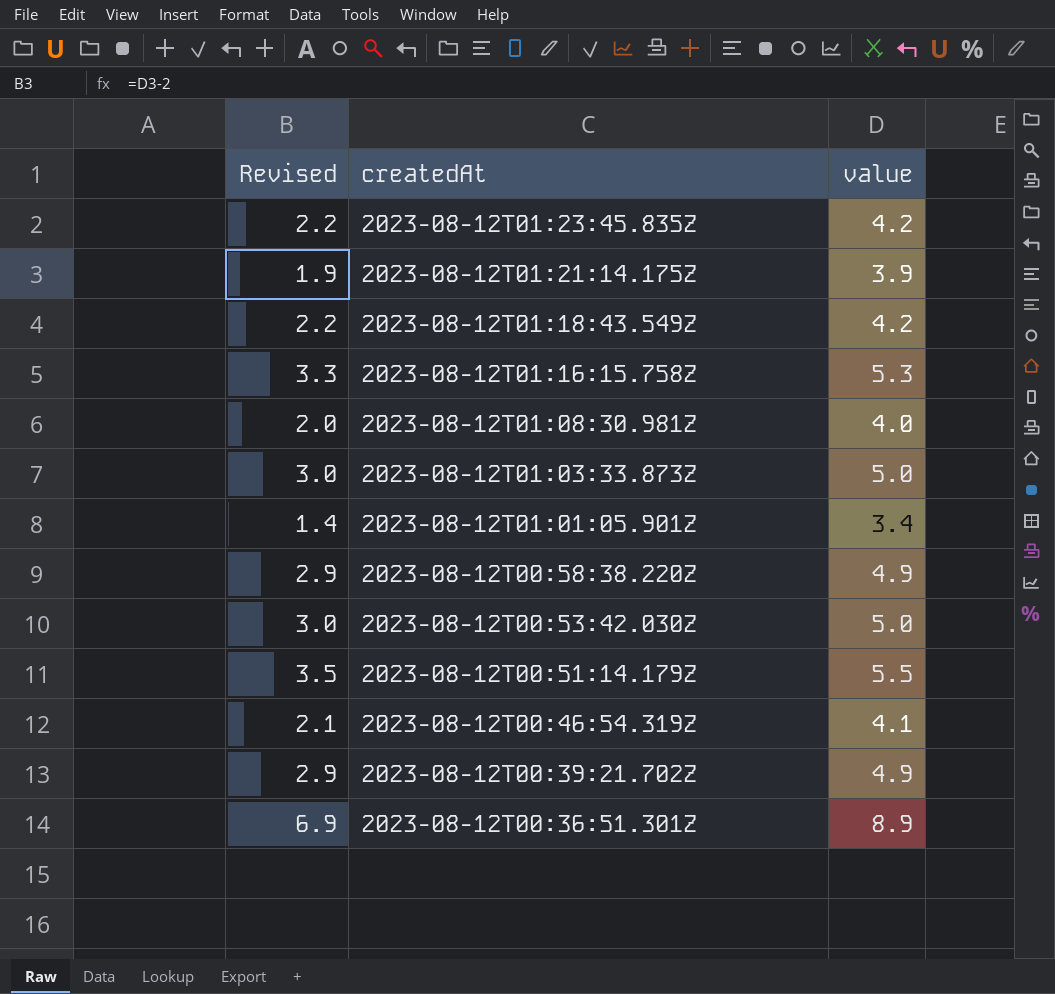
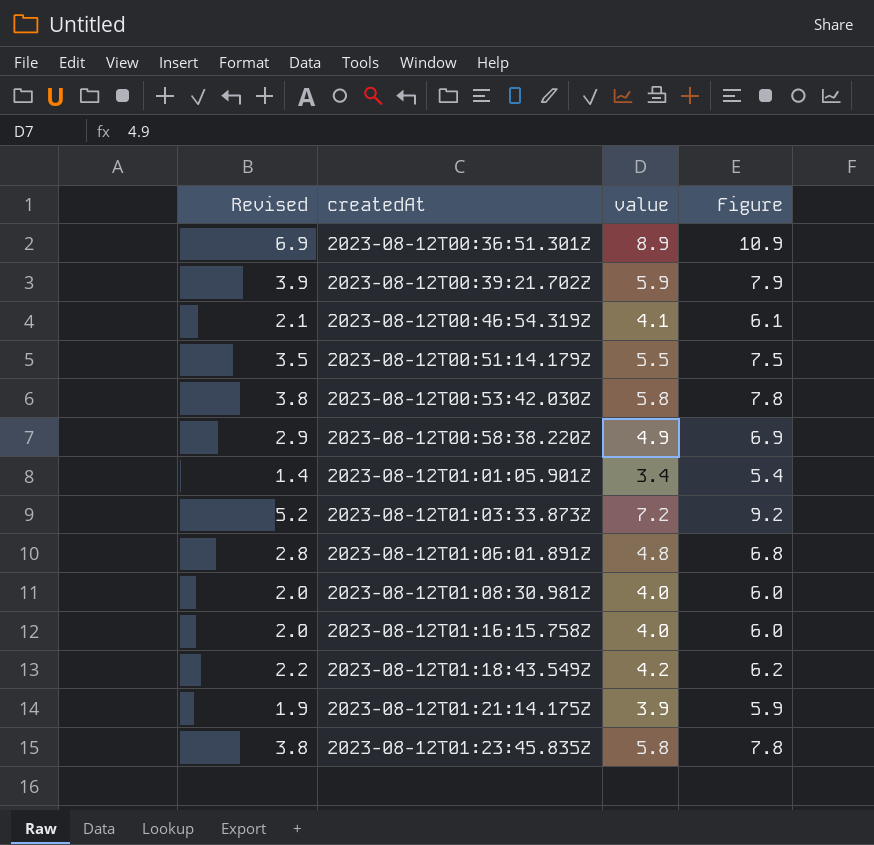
row order: createdAt descending -> createdAt ascending
column Figure | formula: none -> [value] + 2
2023-08-12T00:39:21.702Z | Revised: 2.9 -> 3.9
2023-08-12T00:39:21.702Z | value: 4.9 -> 5.9
2023-08-12T00:53:42.030Z | Revised: 3.0 -> 3.8
2023-08-12T00:53:42.030Z | value: 5.0 -> 5.8
2023-08-12T01:03:33.873Z | Revised: 3.0 -> 5.2
2023-08-12T01:03:33.873Z | value: 5.0 -> 7.2
row 2023-08-12T01:06:01.891Z: none -> 2.8 | 4.8 | 6.8
2023-08-12T01:16:15.758Z | Revised: 3.3 -> 2.0
2023-08-12T01:16:15.758Z | value: 5.3 -> 4.0
2023-08-12T01:23:45.835Z | Revised: 2.2 -> 3.8
2023-08-12T01:23:45.835Z | value: 4.2 -> 5.8

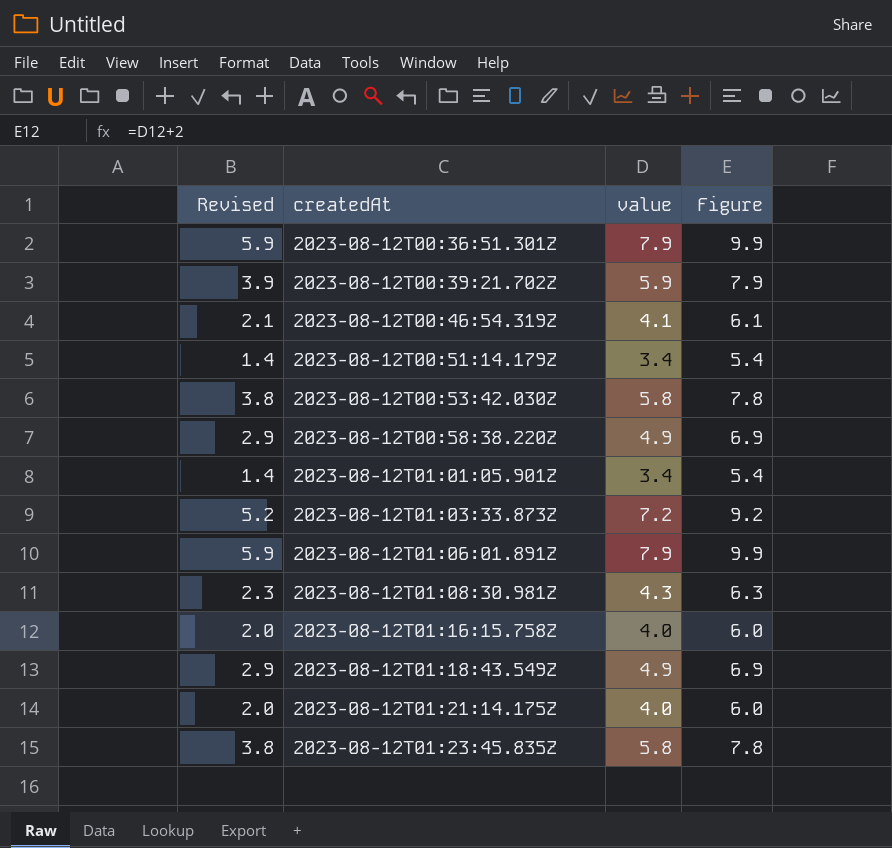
2023-08-12T00:36:51.301Z | Revised: 6.9 -> 5.9
2023-08-12T00:36:51.301Z | value: 8.9 -> 7.9
2023-08-12T00:36:51.301Z | Figure: 10.9 -> 9.9
2023-08-12T00:51:14.179Z | Revised: 3.5 -> 1.4
2023-08-12T00:51:14.179Z | value: 5.5 -> 3.4
2023-08-12T00:51:14.179Z | Figure: 7.5 -> 5.4
2023-08-12T01:06:01.891Z | Revised: 2.8 -> 5.9
2023-08-12T01:06:01.891Z | value: 4.8 -> 7.9
2023-08-12T01:06:01.891Z | Figure: 6.8 -> 9.9
2023-08-12T01:08:30.981Z | Revised: 2.0 -> 2.3
2023-08-12T01:08:30.981Z | value: 4.0 -> 4.3
2023-08-12T01:08:30.981Z | Figure: 6.0 -> 6.3
2023-08-12T01:18:43.549Z | Revised: 2.2 -> 2.9
2023-08-12T01:18:43.549Z | value: 4.2 -> 4.9
2023-08-12T01:18:43.549Z | Figure: 6.2 -> 6.9
2023-08-12T01:21:14.175Z | Revised: 1.9 -> 2.0
2023-08-12T01:21:14.175Z | value: 3.9 -> 4.0
2023-08-12T01:21:14.175Z | Figure: 5.9 -> 6.0

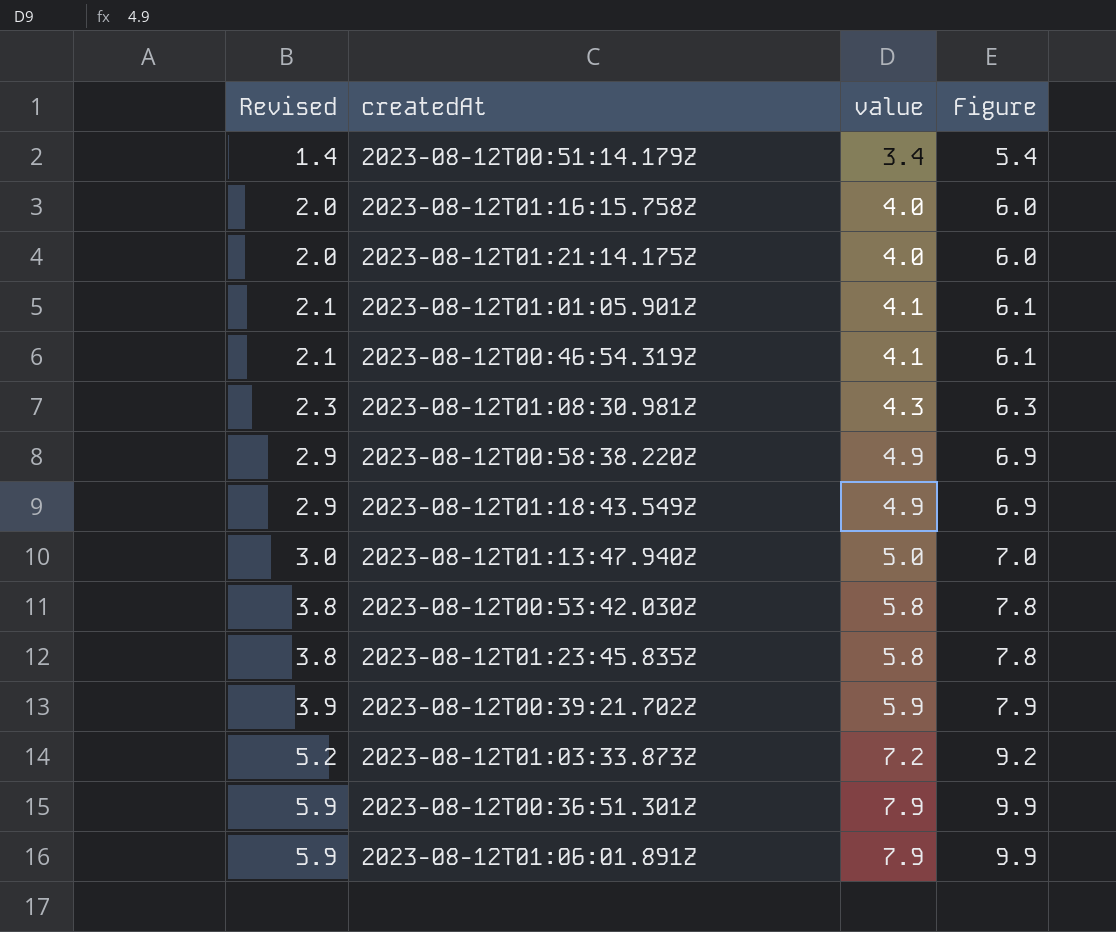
row order: createdAt ascending -> Revised ascending
2023-08-12T01:01:05.901Z | Revised: 1.4 -> 2.1
2023-08-12T01:01:05.901Z | value: 3.4 -> 4.1
2023-08-12T01:01:05.901Z | Figure: 5.4 -> 6.1
row 2023-08-12T01:13:47.940Z: none -> 3.0 | 5.0 | 7.0

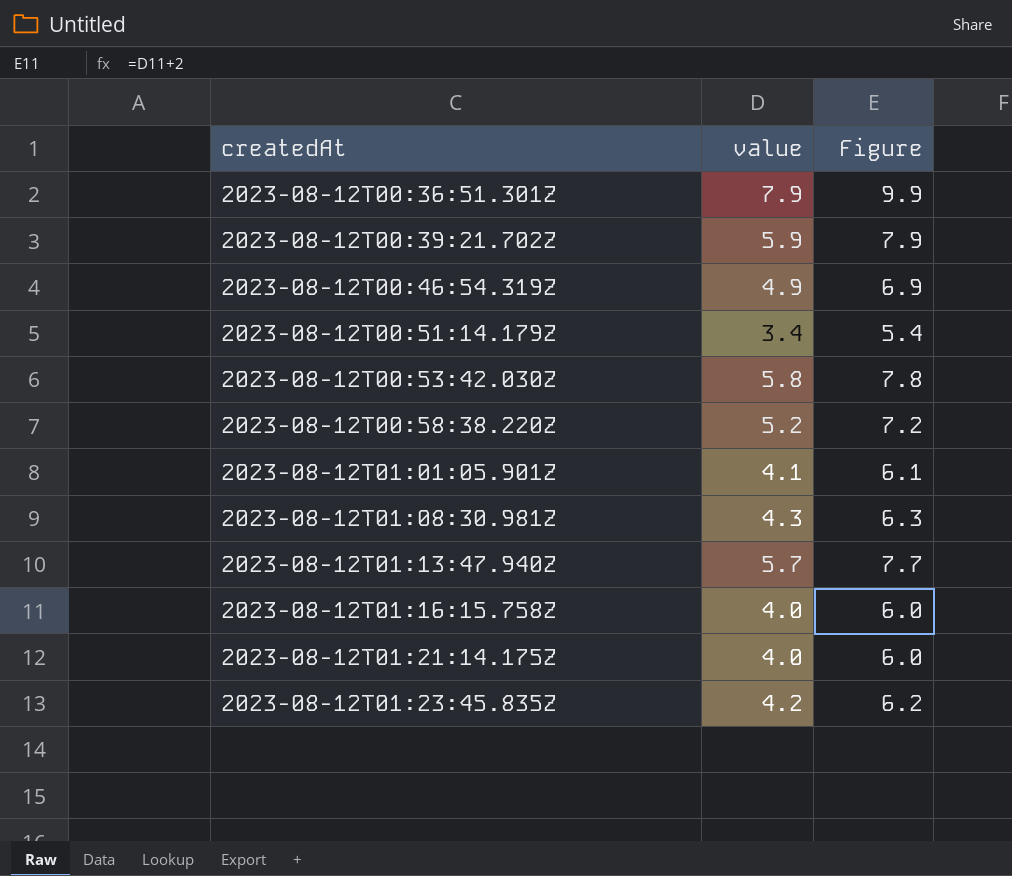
row order: Revised ascending -> createdAt ascending
column Revised | formula: [value] - 2 -> none
row 2023-08-12T01:18:43.549Z: 2.9 | 4.9 | 6.9 -> none
row 2023-08-12T01:03:33.873Z: 5.2 | 7.2 | 9.2 -> none
row 2023-08-12T01:06:01.891Z: 5.9 | 7.9 | 9.9 -> none
2023-08-12T00:46:54.319Z | value: 4.1 -> 4.9
2023-08-12T00:46:54.319Z | Figure: 6.1 -> 6.9
2023-08-12T00:58:38.220Z | value: 4.9 -> 5.2
2023-08-12T00:58:38.220Z | Figure: 6.9 -> 7.2
2023-08-12T01:13:47.940Z | value: 5.0 -> 5.7
2023-08-12T01:13:47.940Z | Figure: 7.0 -> 7.7
2023-08-12T01:23:45.835Z | value: 5.8 -> 4.2
2023-08-12T01:23:45.835Z | Figure: 7.8 -> 6.2

